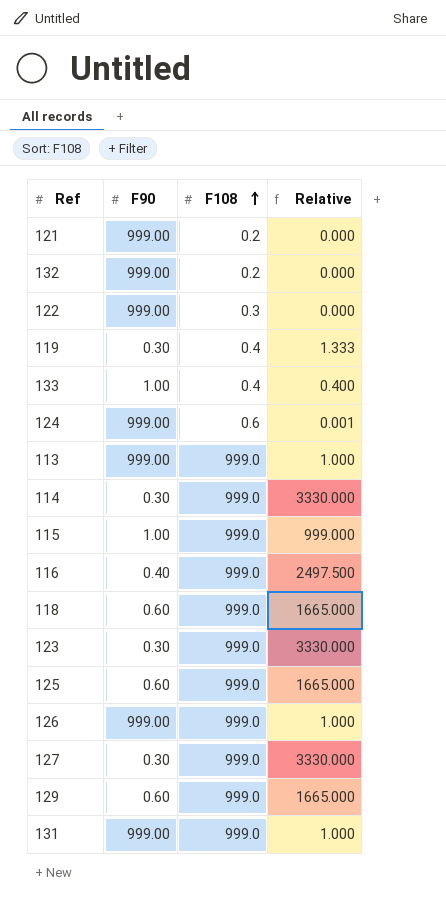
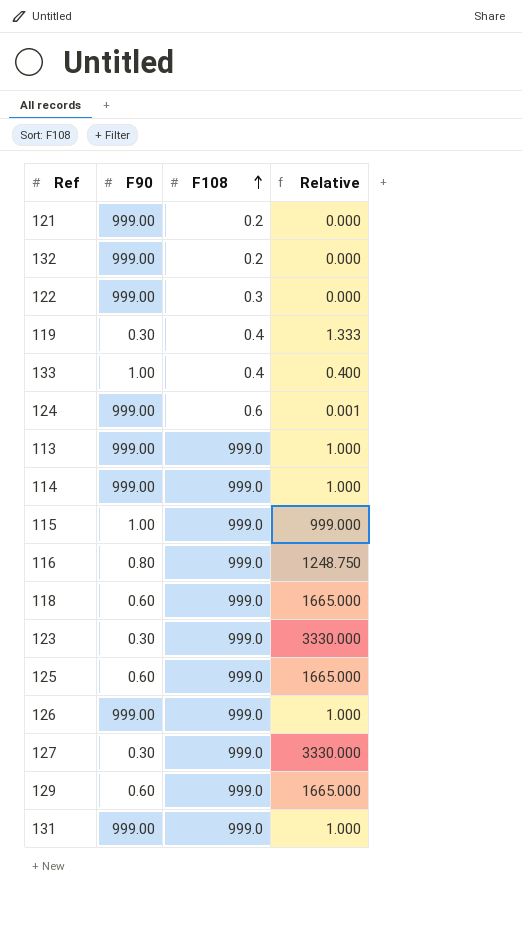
114 | F90: 0.30 -> 999.00
114 | Relative: 3330.000 -> 1.000
116 | F90: 0.40 -> 0.80
116 | Relative: 2497.500 -> 1248.750

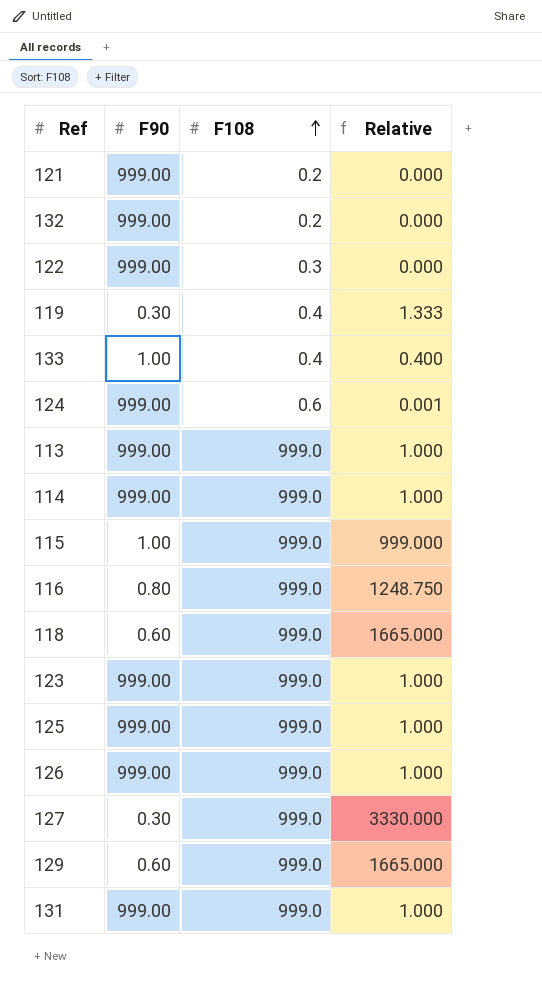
123 | F90: 0.30 -> 999.00
123 | Relative: 3330.000 -> 1.000
125 | F90: 0.60 -> 999.00
125 | Relative: 1665.000 -> 1.000

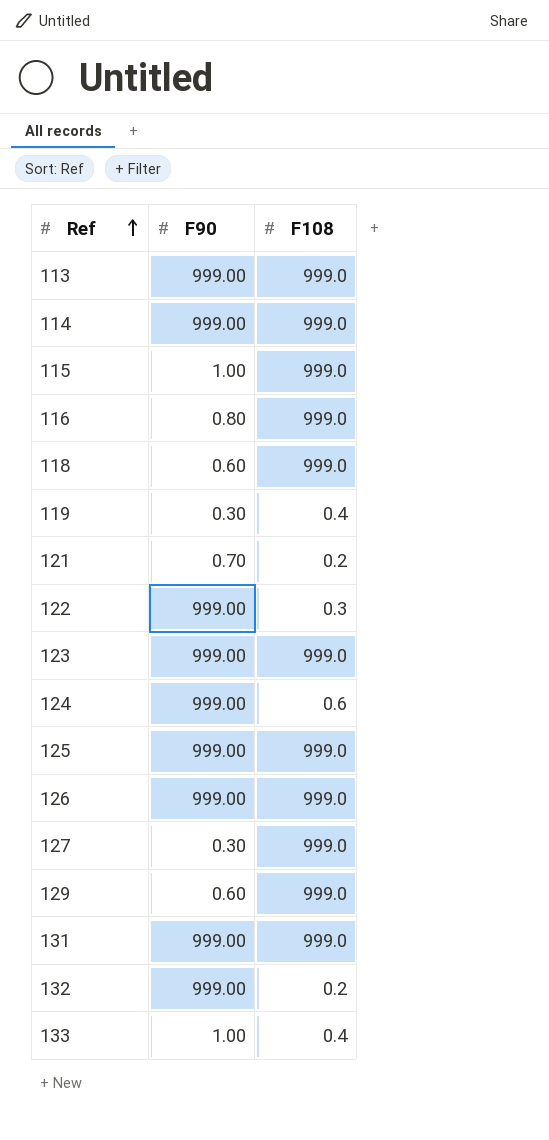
row order: F108 ascending -> Ref ascending
column Relative | formula: [F108] / [F90] -> none
121 | F90: 999.00 -> 0.70

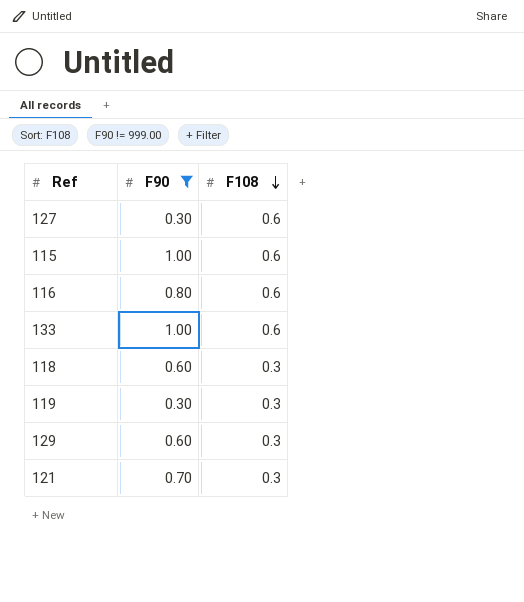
filter: none -> F90 != 999.00
row order: Ref ascending -> F108 descending
127 | F108: 999.0 -> 0.6
115 | F108: 999.0 -> 0.6
116 | F108: 999.0 -> 0.6
133 | F108: 0.4 -> 0.6
118 | F108: 999.0 -> 0.3
119 | F108: 0.4 -> 0.3
129 | F108: 999.0 -> 0.3
121 | F108: 0.2 -> 0.3

